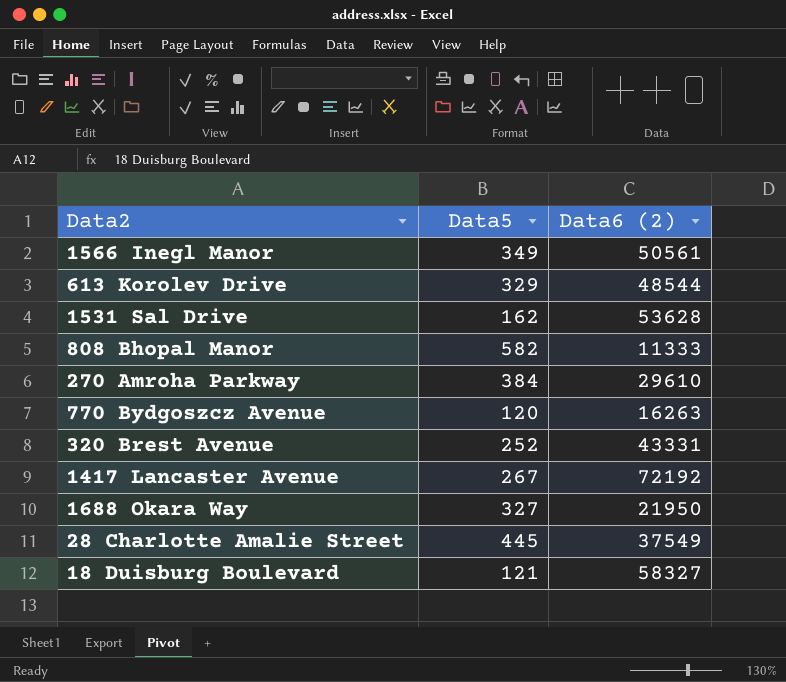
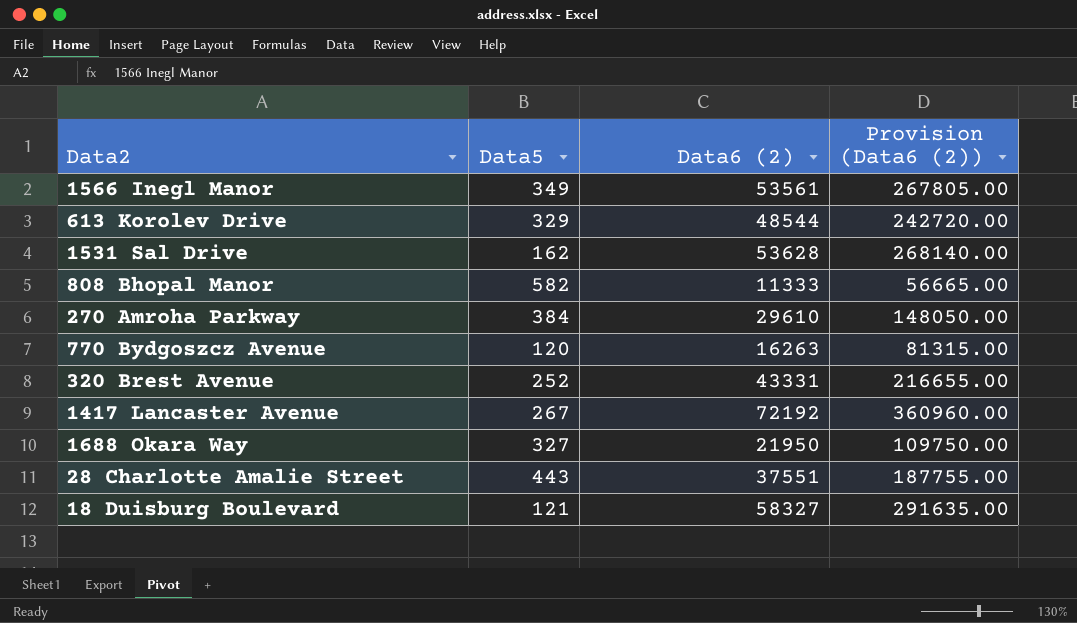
column Provision (Data6 (2)) | formula: none -> [Data6 (2)] * 5
1566 Inegl Manor | Data6 (2): 50561 -> 53561
28 Charlotte Amalie Street | Data5: 445 -> 443
28 Charlotte Amalie Street | Data6 (2): 37549 -> 37551

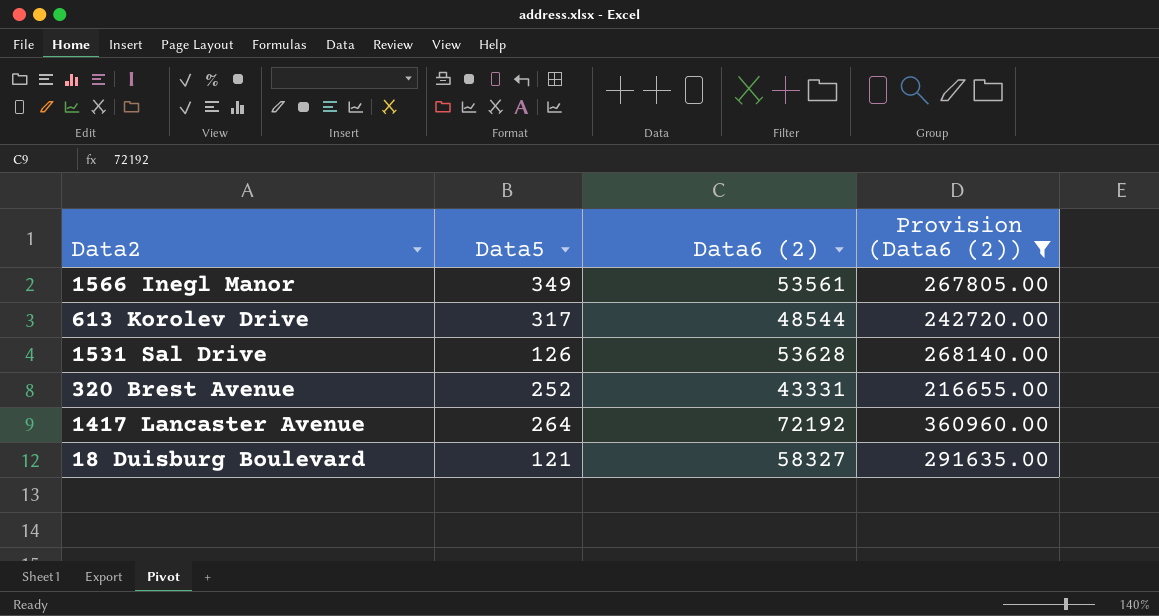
filter: none -> Provision (Data6 (2)) >= 216655.00
613 Korolev Drive | Data5: 329 -> 317
1531 Sal Drive | Data5: 162 -> 126
1417 Lancaster Avenue | Data5: 267 -> 264

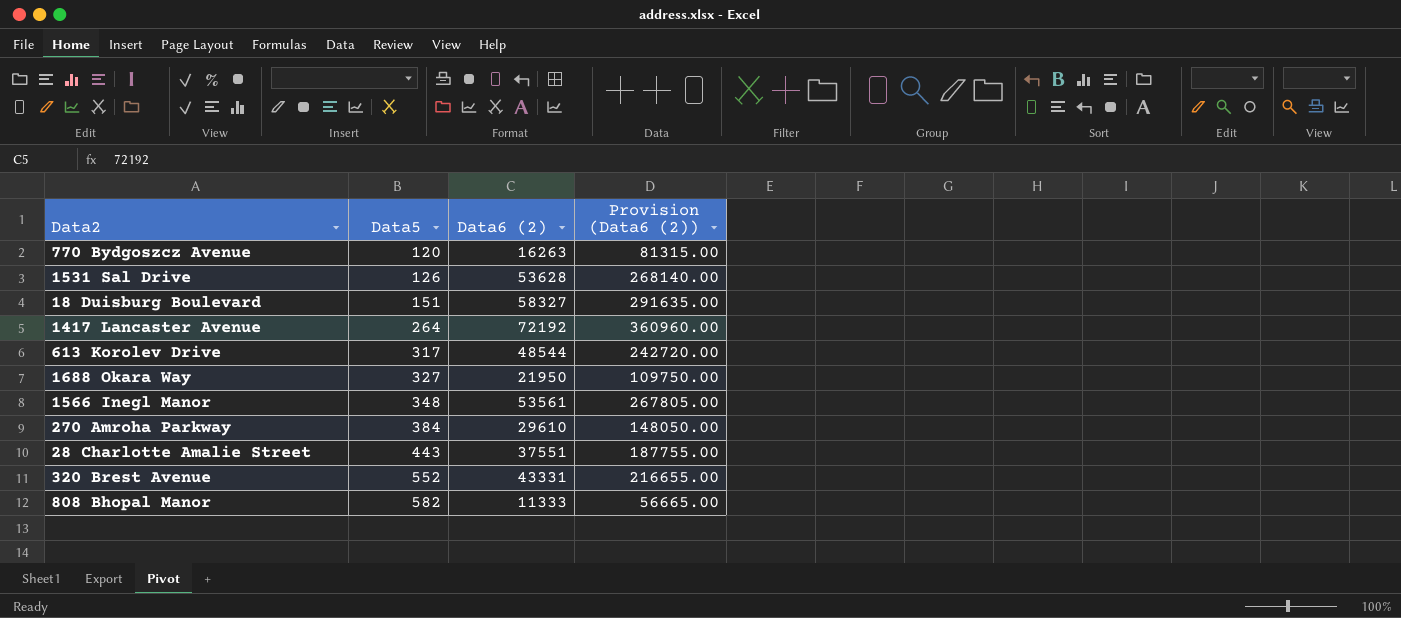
filter: Provision (Data6 (2)) >= 216655.00 -> none
row order: none -> Data5 ascending
18 Duisburg Boulevard | Data5: 121 -> 151
1566 Inegl Manor | Data5: 349 -> 348
320 Brest Avenue | Data5: 252 -> 552

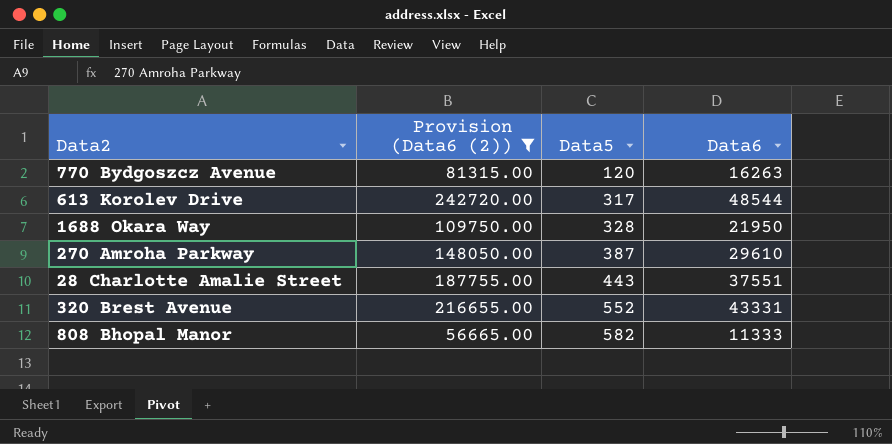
filter: none -> Provision (Data6 (2)) <= 242720.00
column Provision (Data6 (2)) | position: 4 -> 2
column name: Data6 (2) -> Data6
1688 Okara Way | Data5: 327 -> 328
270 Amroha Parkway | Data5: 384 -> 387

